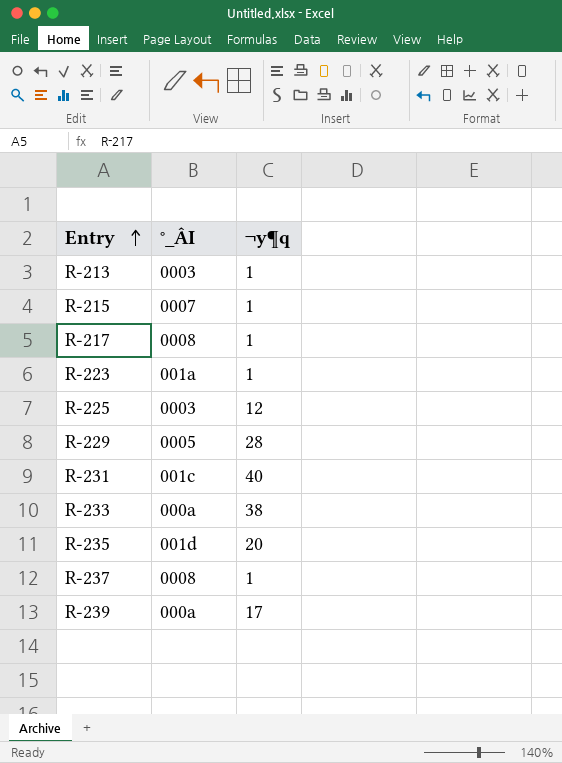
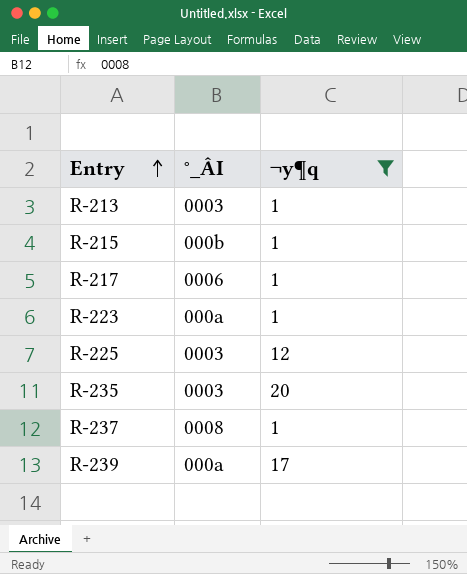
filter: none -> ¬y¶q <= 20
R-215 | °_ÂI: 0007 -> 000b
R-217 | °_ÂI: 0008 -> 0006
R-223 | °_ÂI: 001a -> 000a
R-235 | °_ÂI: 001d -> 0003

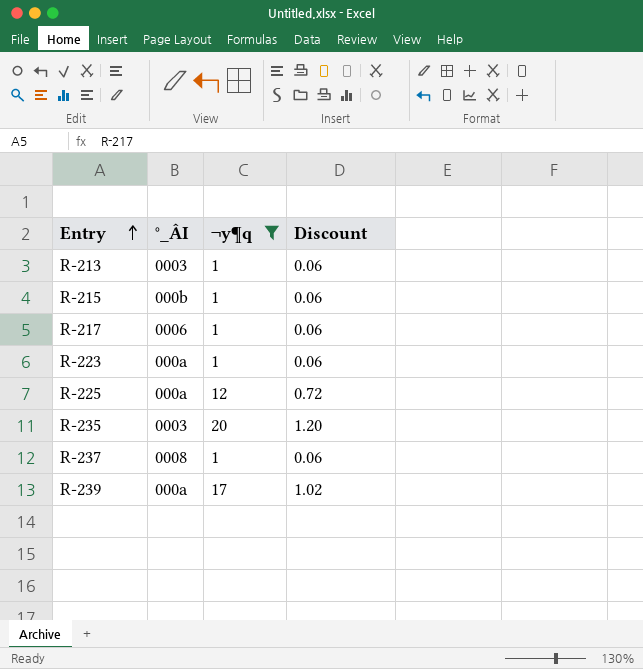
column Discount | formula: none -> [¬y¶q] * 0.06
R-225 | °_ÂI: 0003 -> 000a

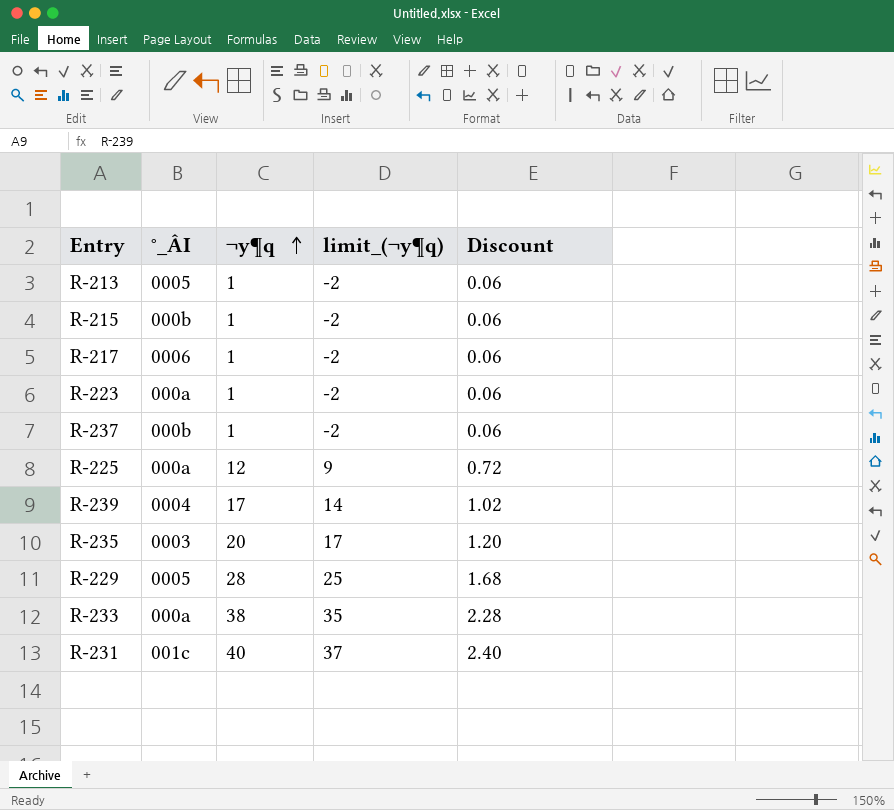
filter: ¬y¶q <= 20 -> none
row order: Entry ascending -> ¬y¶q ascending
column limit_(¬y¶q) | formula: none -> [¬y¶q] - 3
R-213 | °_ÂI: 0003 -> 0005
R-237 | °_ÂI: 0008 -> 000b
R-239 | °_ÂI: 000a -> 0004

